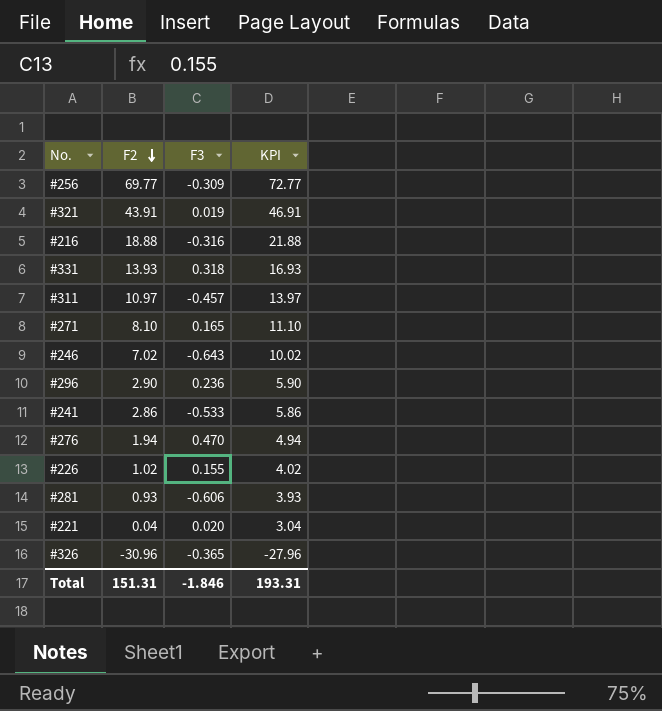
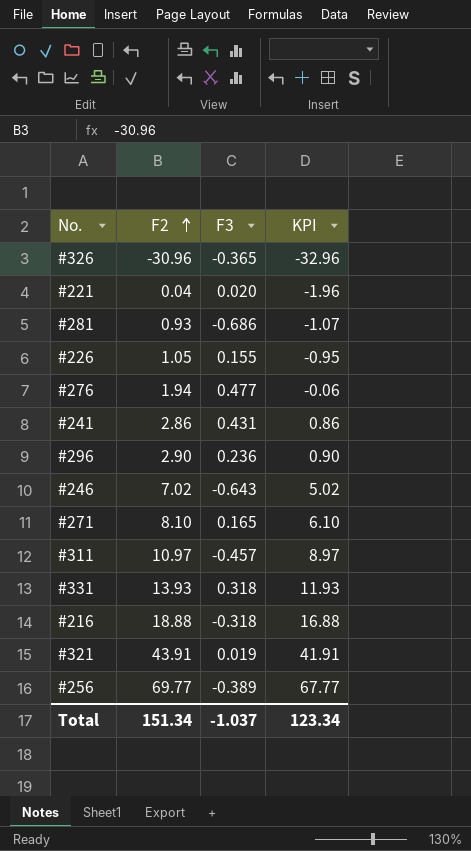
row order: F2 descending -> F2 ascending
column KPI | formula: [F2] + 3 -> [F2] - 2
#281 | F3: -0.606 -> -0.686
#226 | F2: 1.02 -> 1.05
#276 | F3: 0.470 -> 0.477
#241 | F3: -0.533 -> 0.431
#216 | F3: -0.316 -> -0.318
#256 | F3: -0.309 -> -0.389
Total | F2: 151.31 -> 151.34
Total | F3: -1.846 -> -1.037
Total | KPI: 193.31 -> 123.34

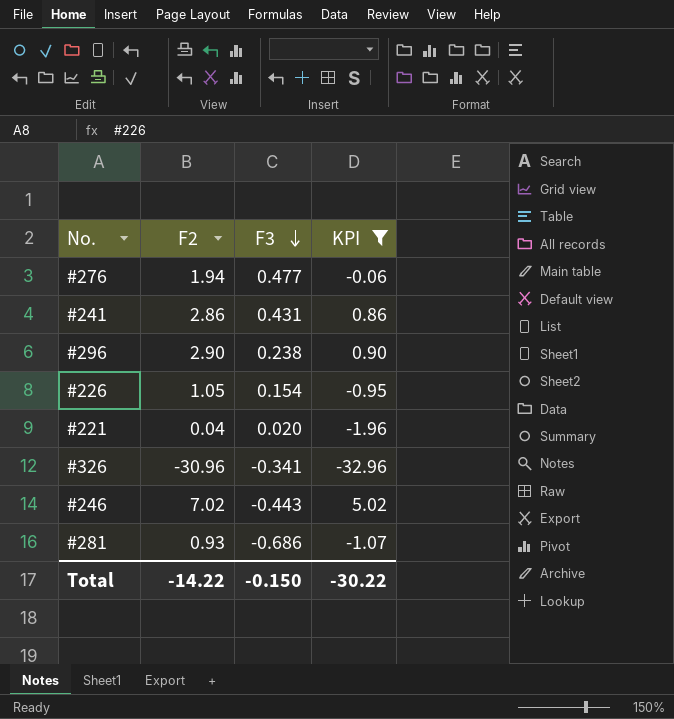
filter: none -> KPI <= 5.02
row order: F2 ascending -> F3 descending
#296 | F3: 0.236 -> 0.238
#226 | F3: 0.155 -> 0.154
#326 | F3: -0.365 -> -0.341
#246 | F3: -0.643 -> -0.443
Total | F2: 151.34 -> -14.22
Total | F3: -1.037 -> -0.150
Total | KPI: 123.34 -> -30.22

